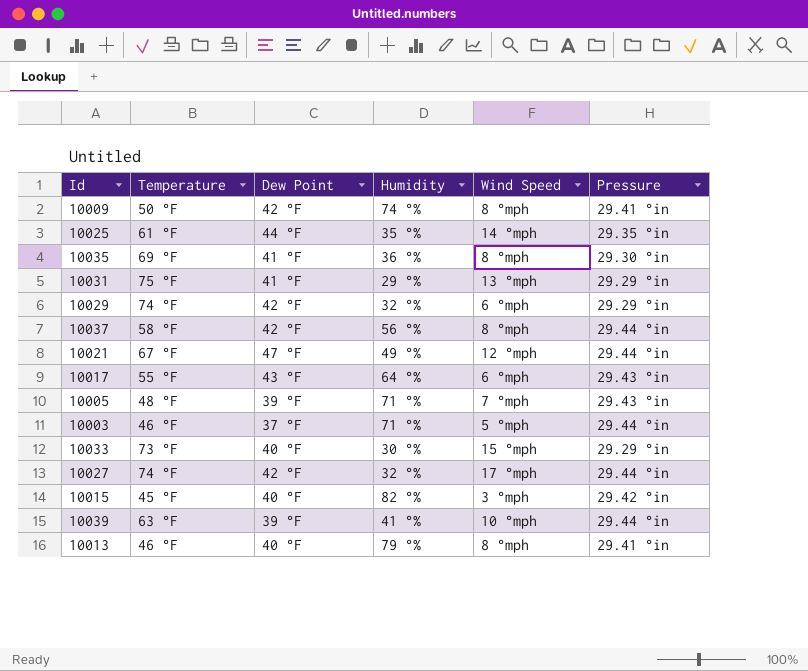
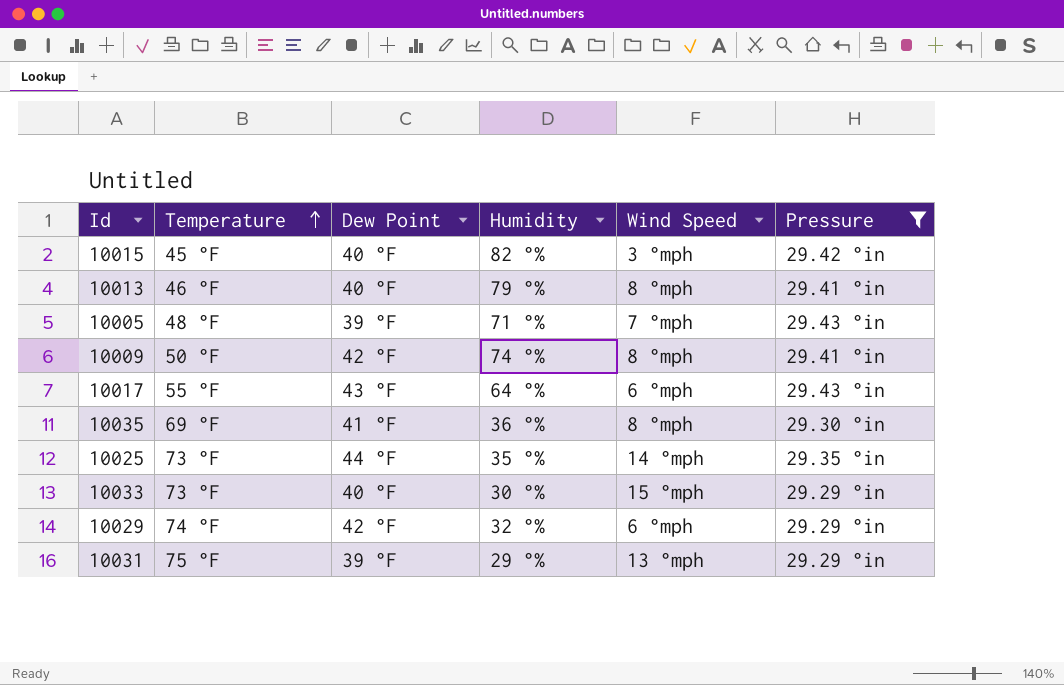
filter: none -> Pressure != 29.44 °in
row order: none -> Temperature ascending
10025 | Temperature: 61 °F -> 73 °F
10031 | Dew Point: 41 °F -> 39 °F

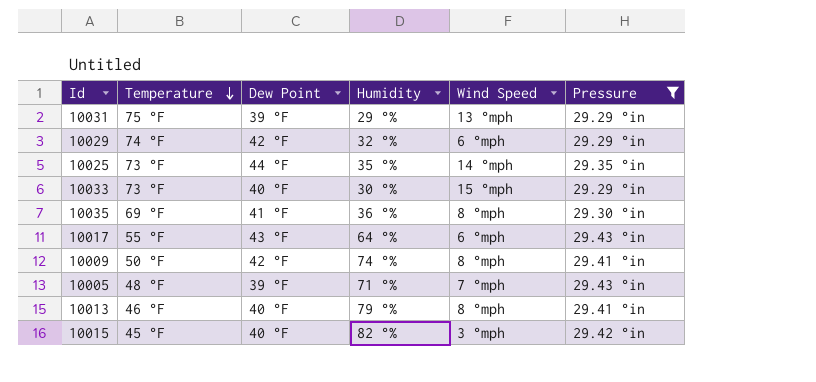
row order: Temperature ascending -> Temperature descending

